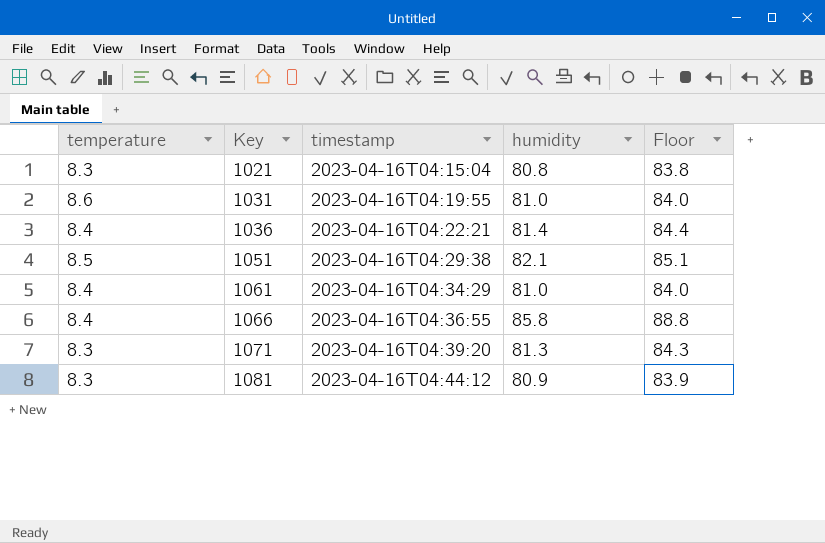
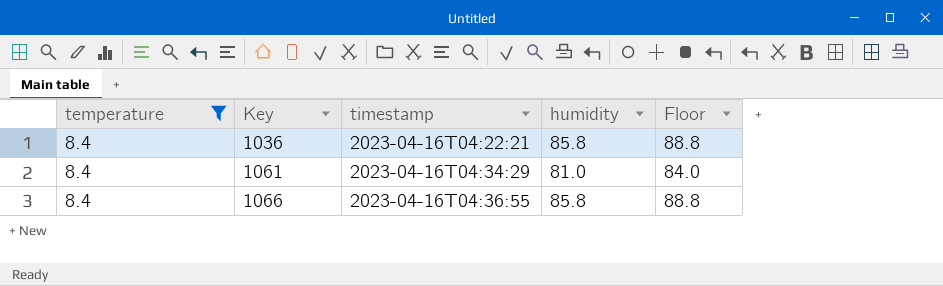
filter: none -> temperature = 8.4
1036 | humidity: 81.4 -> 85.8
1036 | Floor: 84.4 -> 88.8

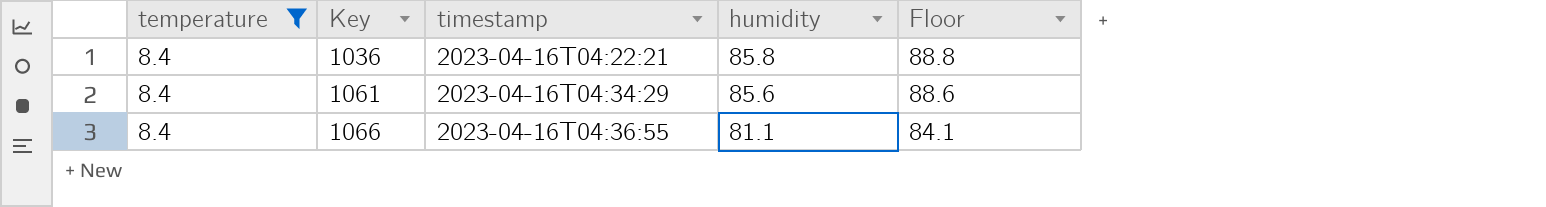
1061 | humidity: 81.0 -> 85.6
1061 | Floor: 84.0 -> 88.6
1066 | humidity: 85.8 -> 81.1
1066 | Floor: 88.8 -> 84.1

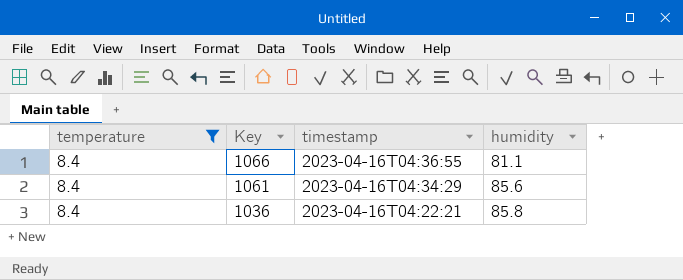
row order: Key ascending -> Key descending
column Floor | formula: [humidity] + 3 -> none

